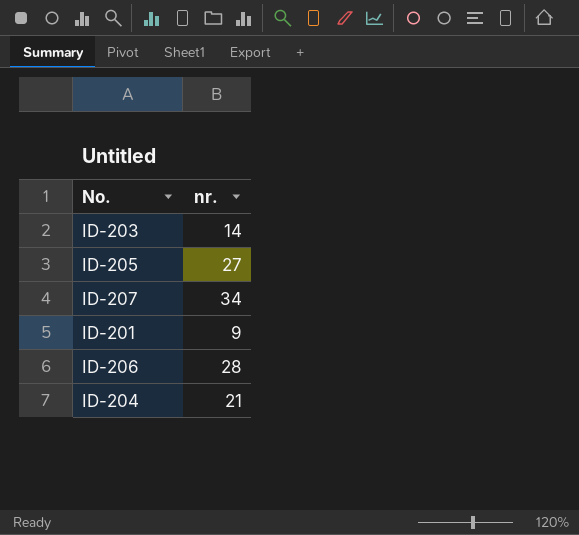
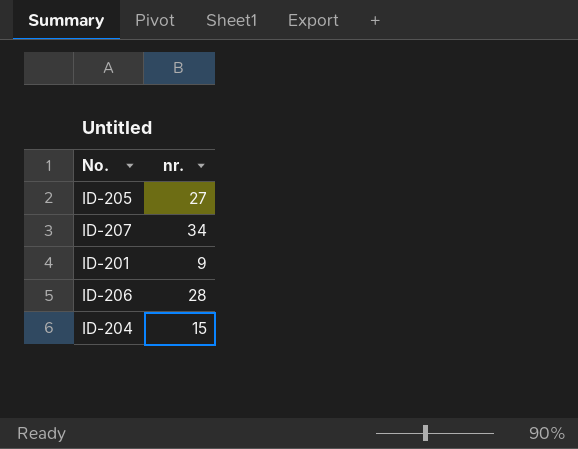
row ID-203: 14 -> none
ID-204 | nr.: 21 -> 15

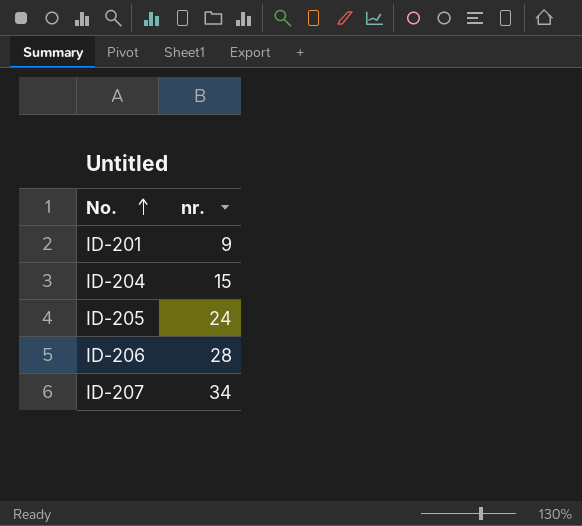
row order: none -> No. ascending
ID-205 | nr.: 27 -> 24

